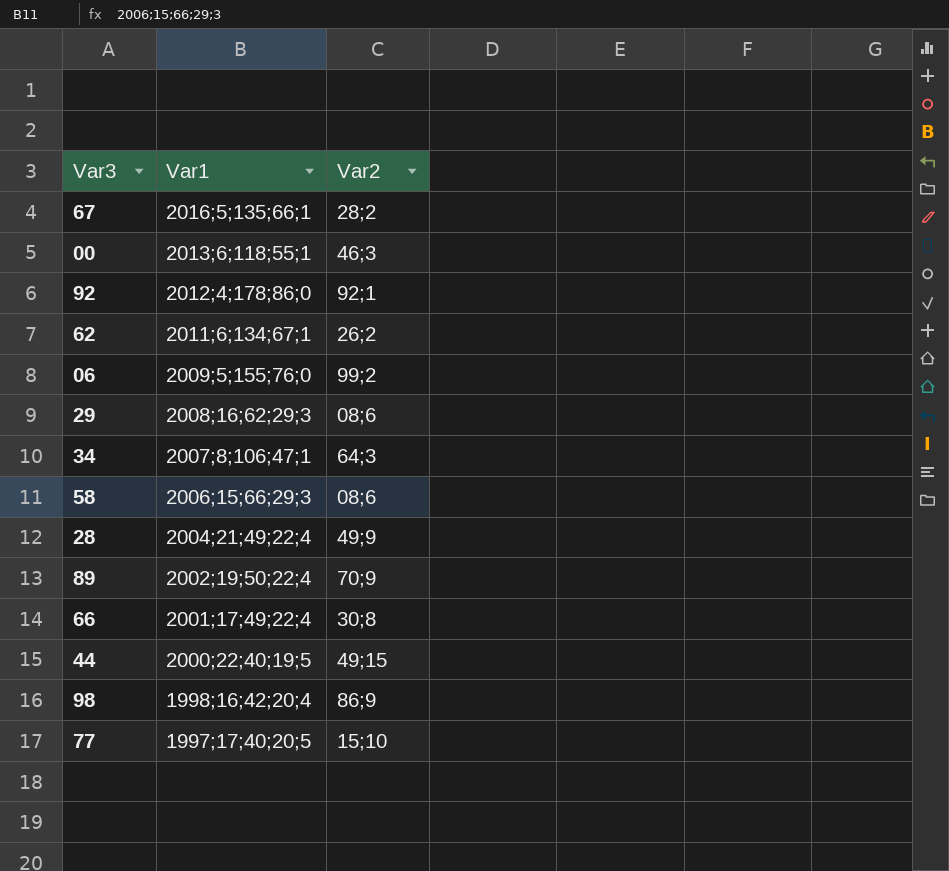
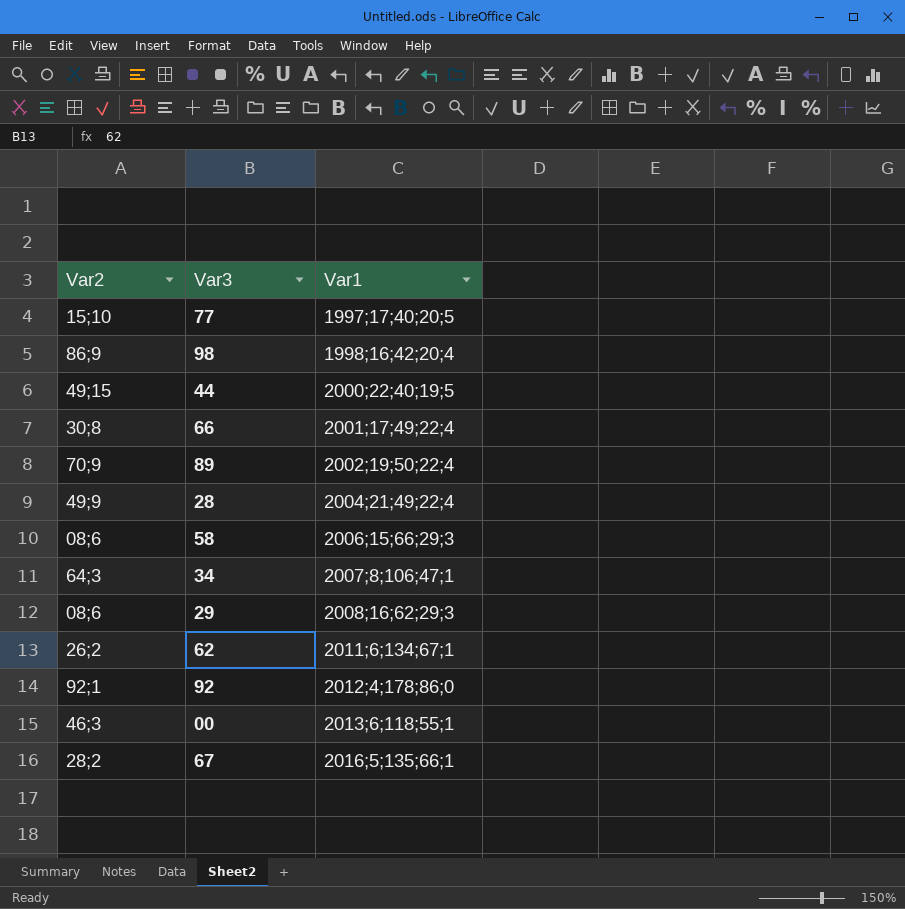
row order: Var1 descending -> Var1 ascending
column Var2 | position: 3 -> 1
row 06: 2009;5;155;76;0 | 99;2 -> none

